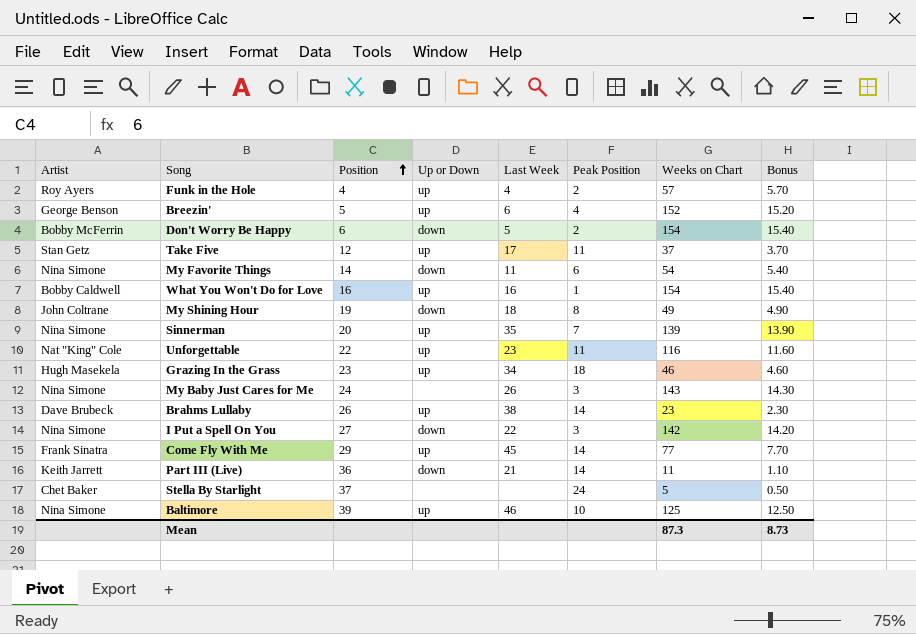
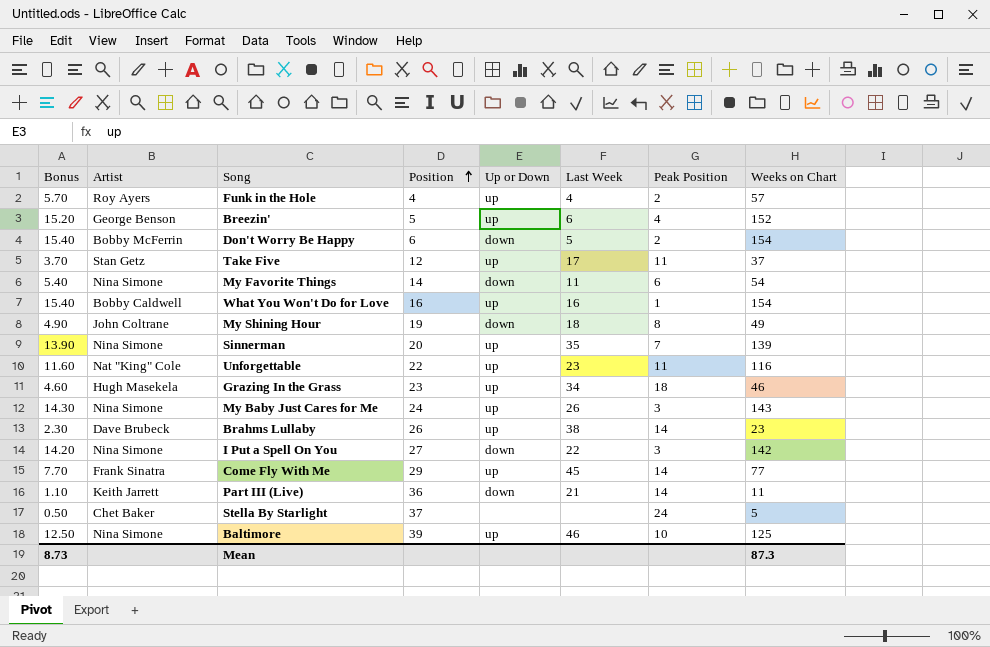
column Bonus | position: 8 -> 1
My Baby Just Cares for Me | Up or Down: none -> up

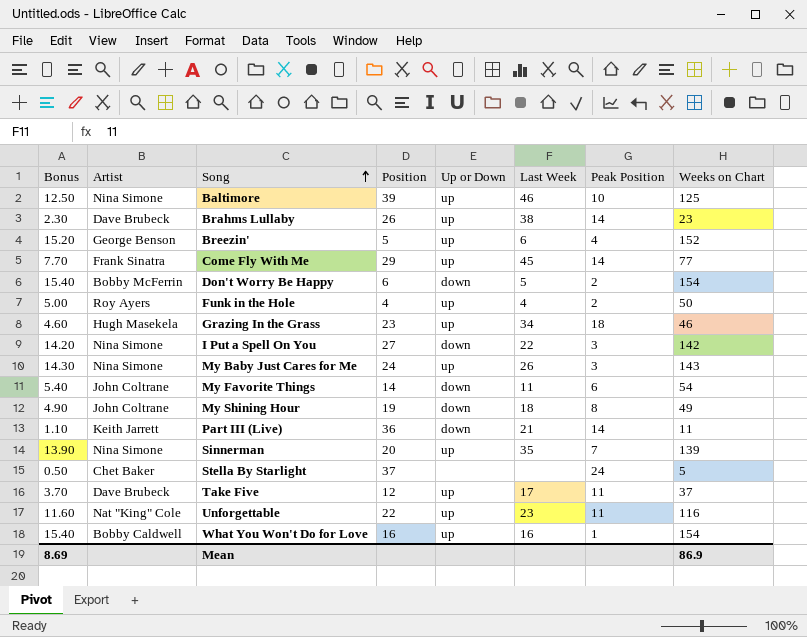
row order: Position ascending -> Song ascending
Funk in the Hole | Bonus: 5.70 -> 5.00
Funk in the Hole | Weeks on Chart: 57 -> 50
My Favorite Things | Artist: Nina Simone -> John Coltrane
Take Five | Artist: Stan Getz -> Dave Brubeck
Mean | Bonus: 8.73 -> 8.69
Mean | Weeks on Chart: 87.3 -> 86.9

